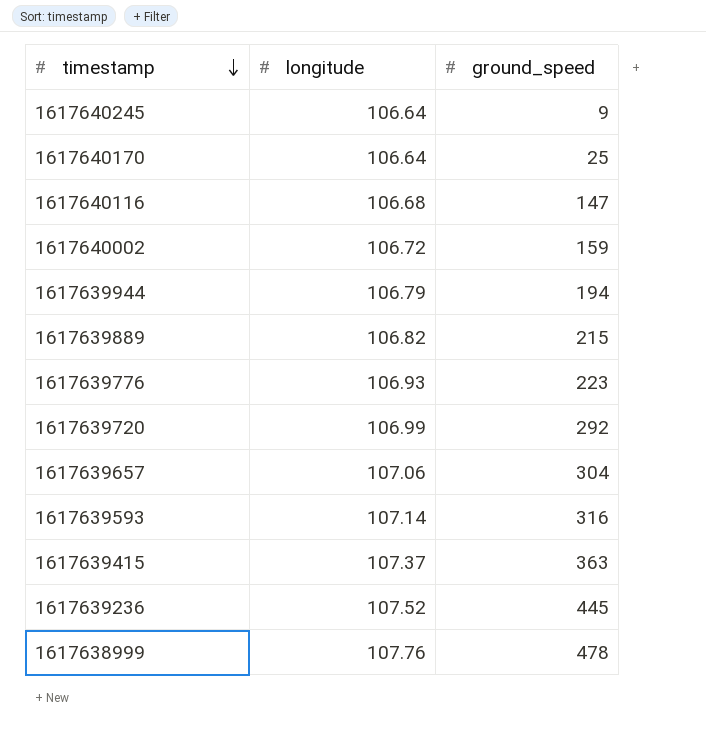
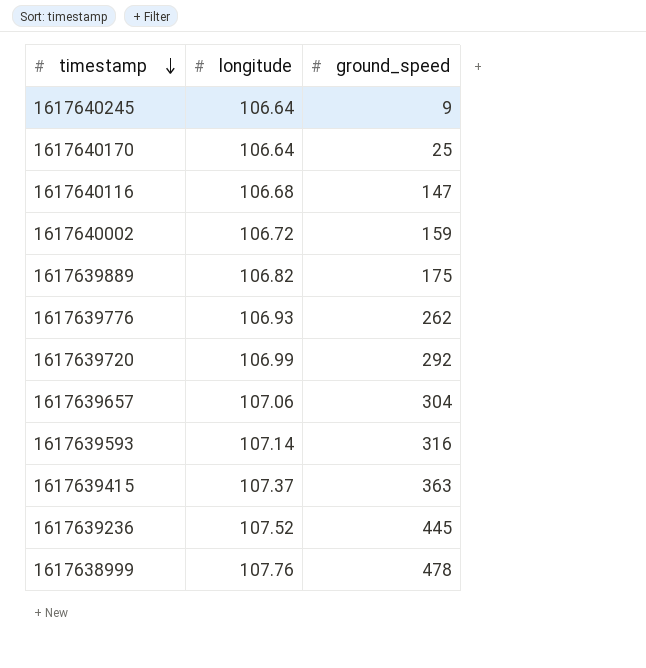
row 1617639944: 106.79 | 194 -> none
1617639889 | ground_speed: 215 -> 175
1617639776 | ground_speed: 223 -> 262

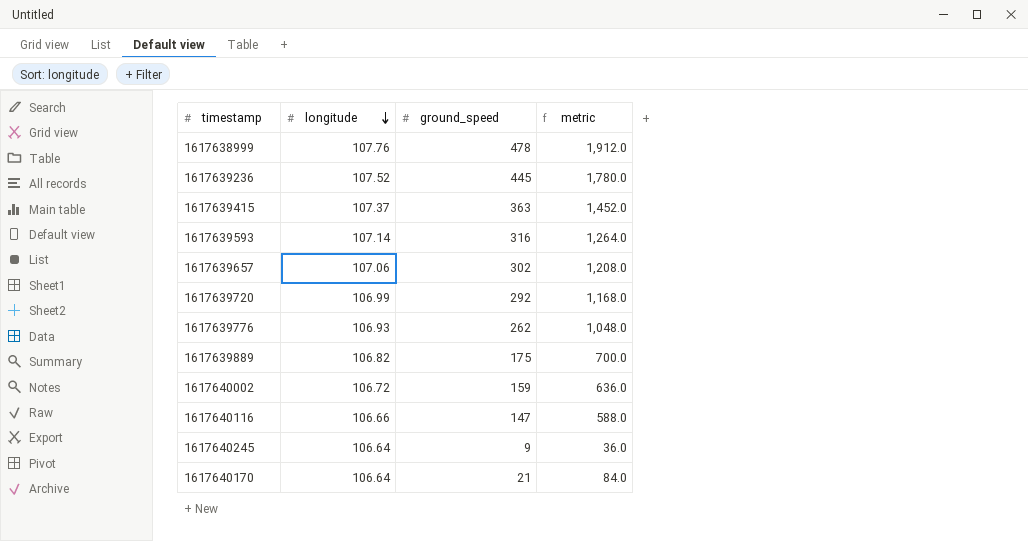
row order: timestamp descending -> longitude descending
column metric | formula: none -> [ground_speed] * 4
1617639657 | ground_speed: 304 -> 302
1617640116 | longitude: 106.68 -> 106.66
1617640170 | ground_speed: 25 -> 21

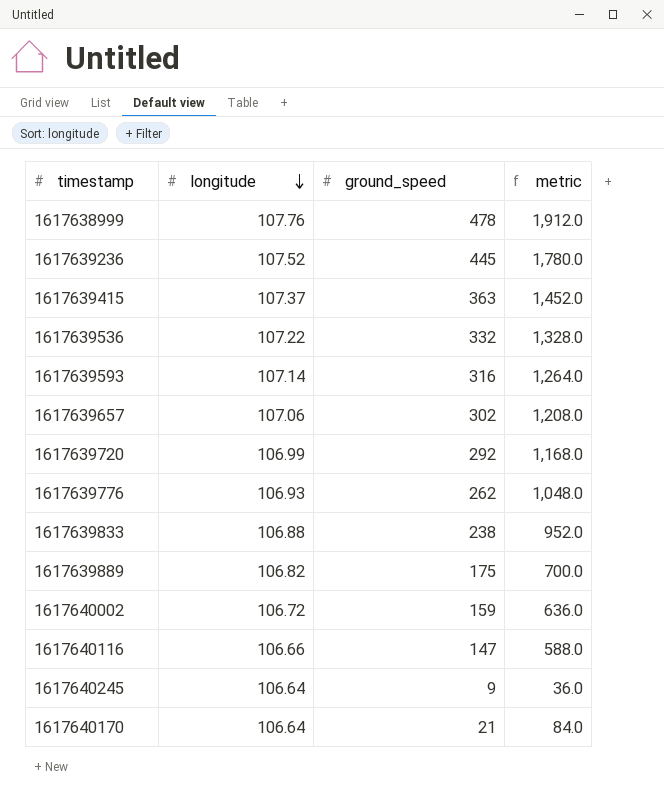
row 1617639536: none -> 107.22 | 332 | 1,328.0
row 1617639833: none -> 106.88 | 238 | 952.0

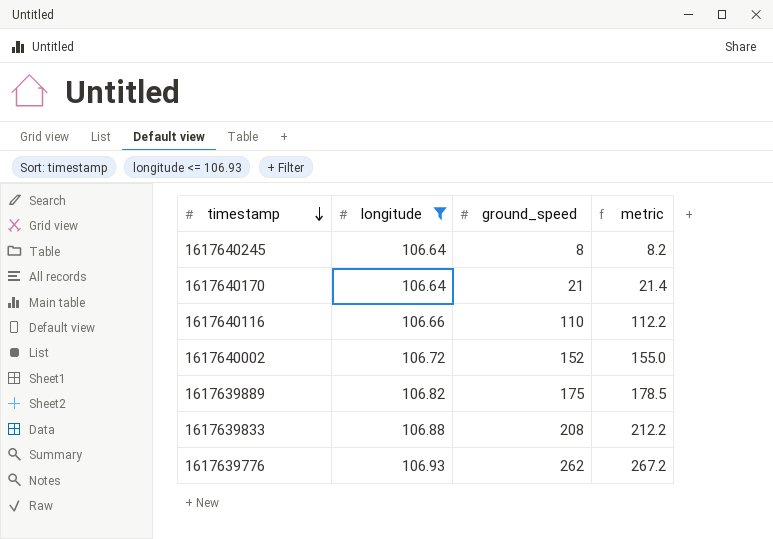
filter: none -> longitude <= 106.93
row order: longitude descending -> timestamp descending
column metric | formula: [ground_speed] * 4 -> [ground_speed] * 1.02
1617640245 | ground_speed: 9 -> 8
1617640116 | ground_speed: 147 -> 110
1617640002 | ground_speed: 159 -> 152
1617639833 | ground_speed: 238 -> 208

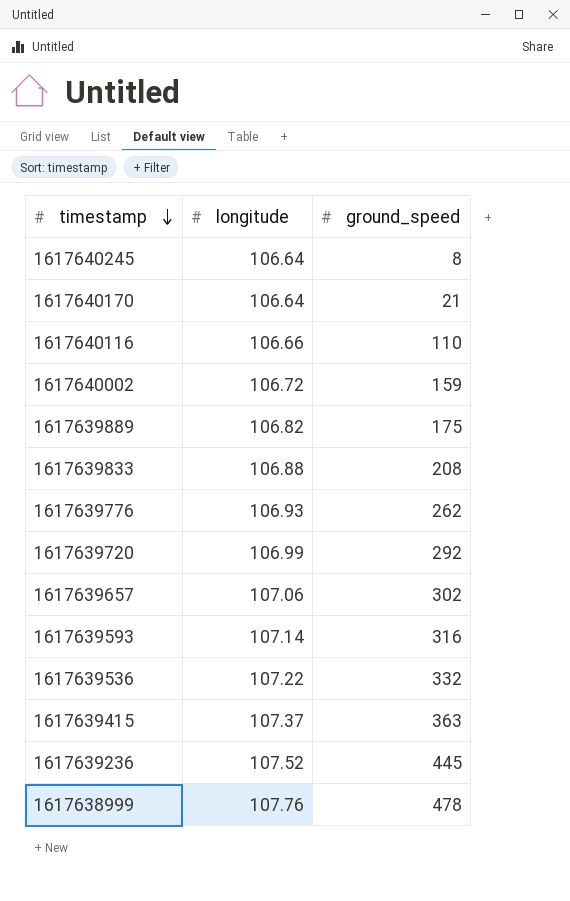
filter: longitude <= 106.93 -> none
column metric | formula: [ground_speed] * 1.02 -> none
1617640002 | ground_speed: 152 -> 159

